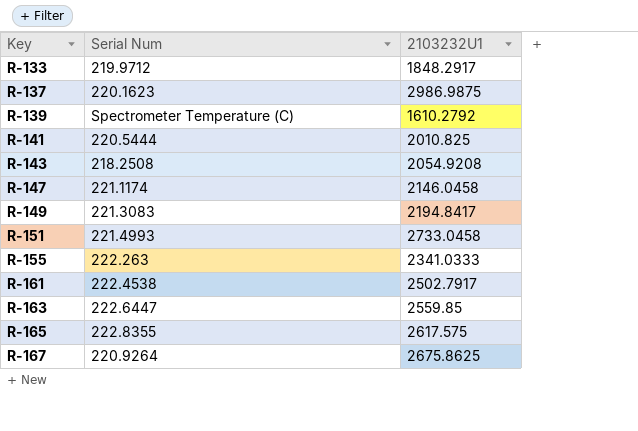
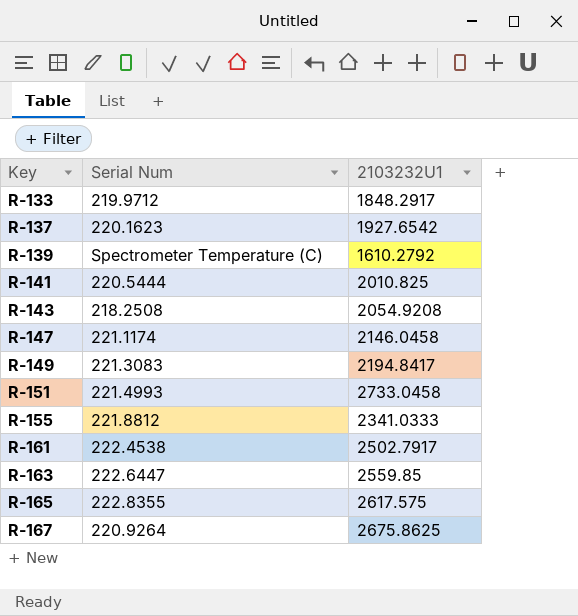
R-137 | 2103232U1: 2986.9875 -> 1927.6542
R-155 | Serial Num: 222.263 -> 221.8812

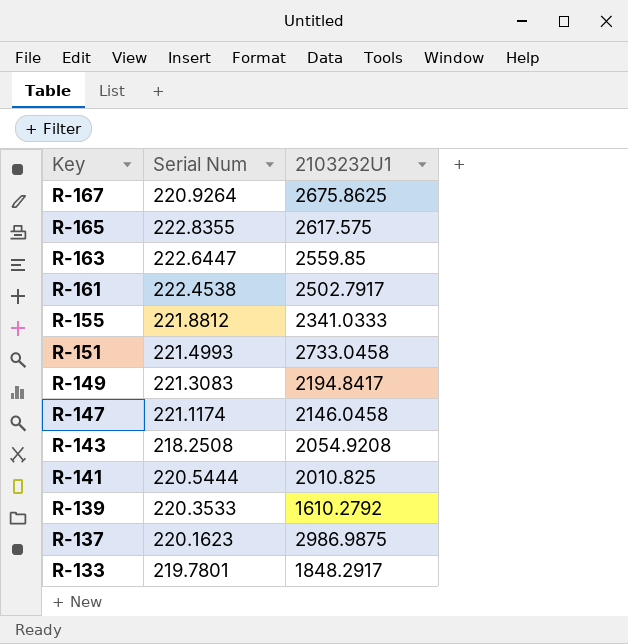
row order: Key ascending -> Key descending
R-139 | Serial Num: Spectrometer Temperature (C) -> 220.3533
R-137 | 2103232U1: 1927.6542 -> 2986.9875
R-133 | Serial Num: 219.9712 -> 219.7801

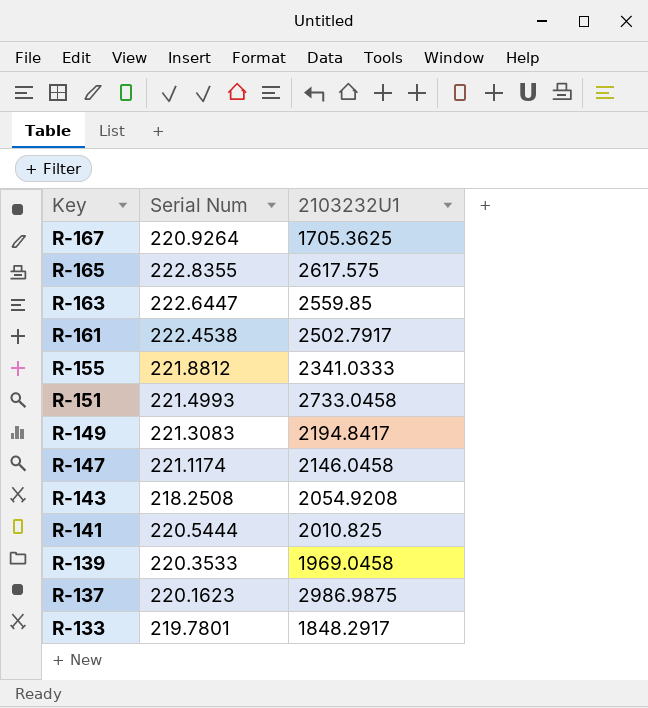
R-167 | 2103232U1: 2675.8625 -> 1705.3625
R-139 | 2103232U1: 1610.2792 -> 1969.0458

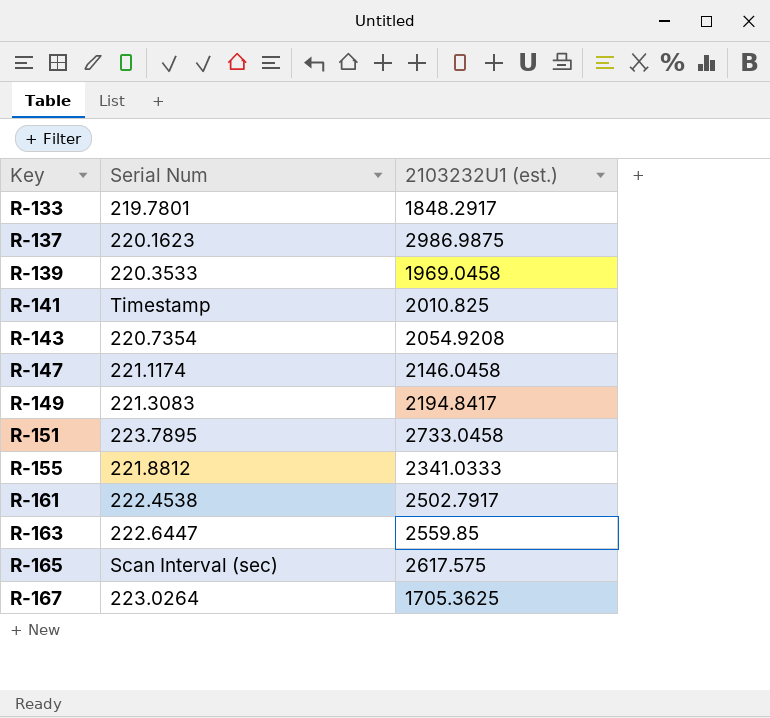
row order: Key descending -> Key ascending
column name: 2103232U1 -> 2103232U1 (est.)
R-141 | Serial Num: 220.5444 -> Timestamp
R-143 | Serial Num: 218.2508 -> 220.7354
R-151 | Serial Num: 221.4993 -> 223.7895
R-165 | Serial Num: 222.8355 -> Scan Interval (sec)
R-167 | Serial Num: 220.9264 -> 223.0264

